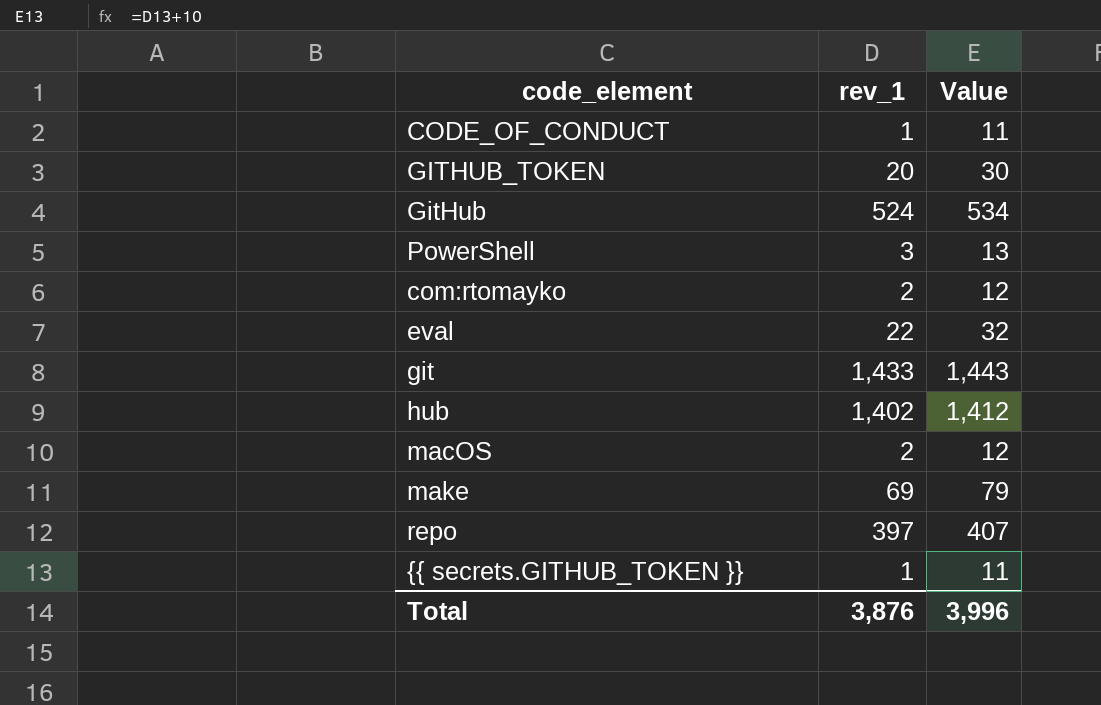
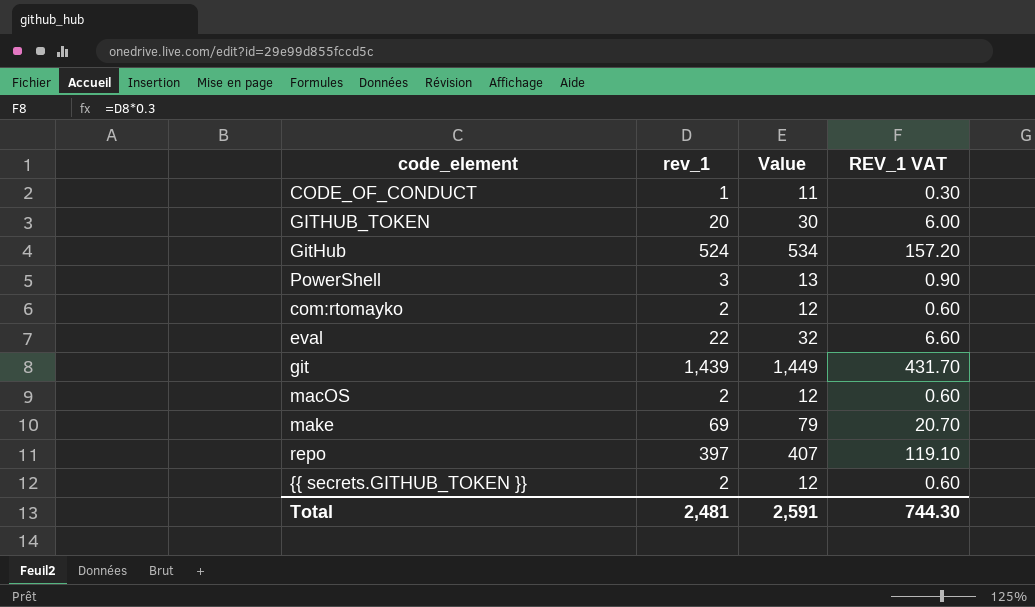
column REV_1 VAT | formula: none -> [rev_1] * 0.3
row hub: 1,402 | 1,412 -> none
git | rev_1: 1,433 -> 1,439
git | Value: 1,443 -> 1,449
{{ secrets.GITHUB_TOKEN }} | rev_1: 1 -> 2
{{ secrets.GITHUB_TOKEN }} | Value: 11 -> 12
Total | rev_1: 3,876 -> 2,481
Total | Value: 3,996 -> 2,591

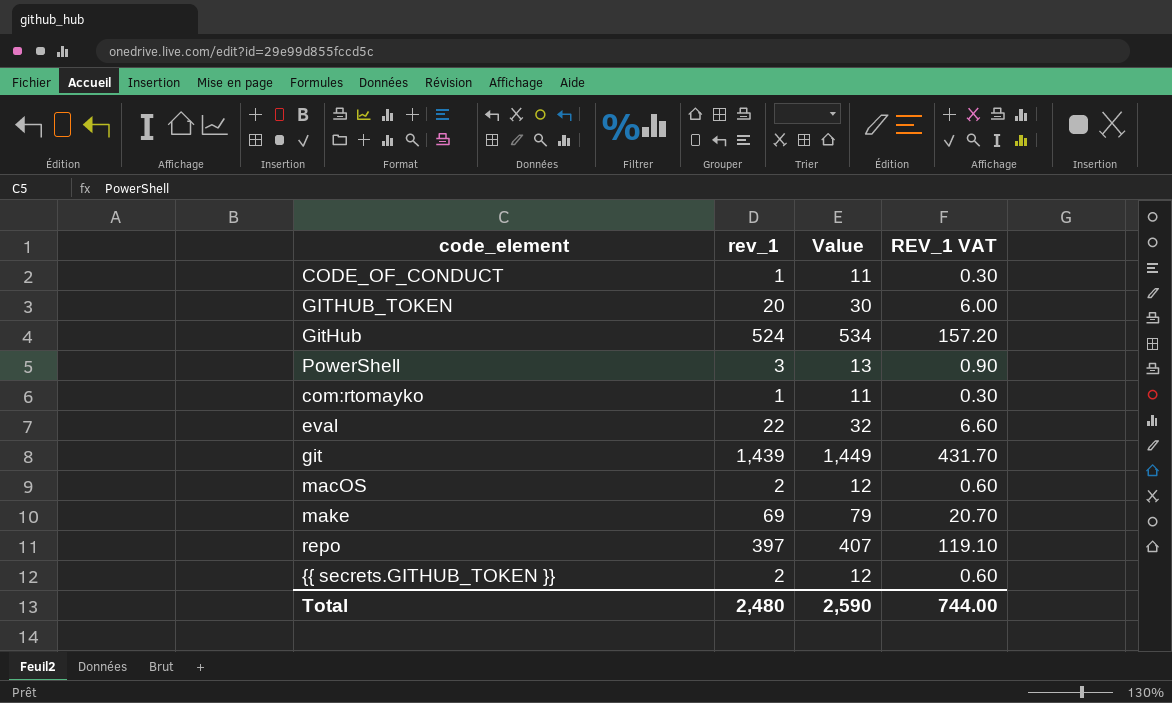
com:rtomayko | rev_1: 2 -> 1
com:rtomayko | Value: 12 -> 11
com:rtomayko | REV_1 VAT: 0.60 -> 0.30
Total | rev_1: 2,481 -> 2,480
Total | Value: 2,591 -> 2,590
Total | REV_1 VAT: 744.30 -> 744.00

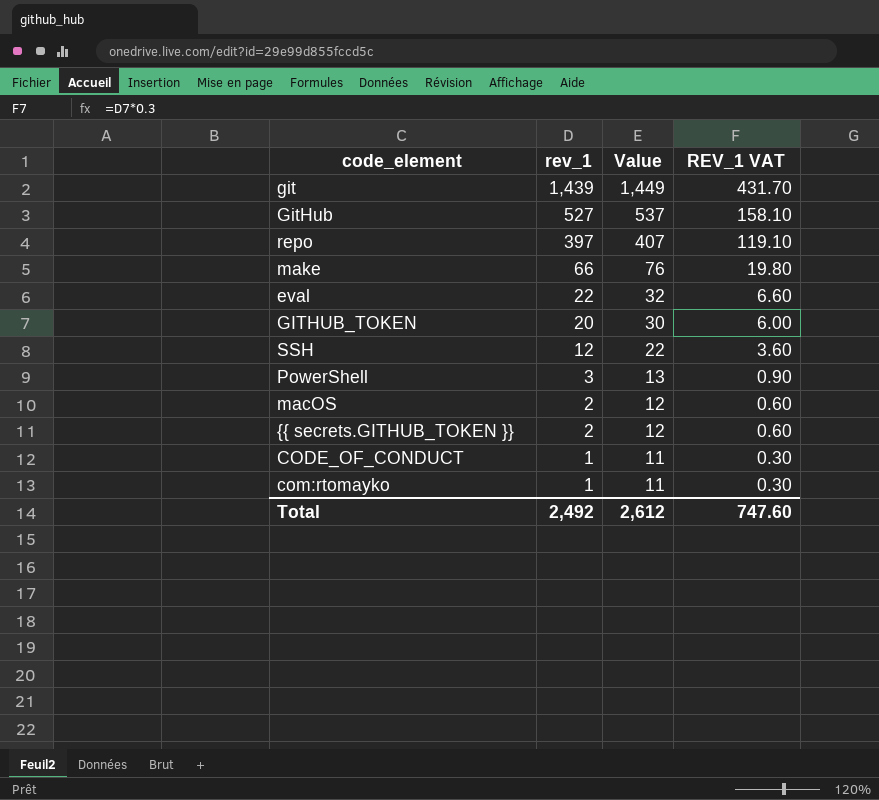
row order: none -> rev_1 descending
GitHub | rev_1: 524 -> 527
GitHub | Value: 534 -> 537
GitHub | REV_1 VAT: 157.20 -> 158.10
make | rev_1: 69 -> 66
make | Value: 79 -> 76
make | REV_1 VAT: 20.70 -> 19.80
row SSH: none -> 12 | 22 | 3.60
Total | rev_1: 2,480 -> 2,492
Total | Value: 2,590 -> 2,612
Total | REV_1 VAT: 744.00 -> 747.60

